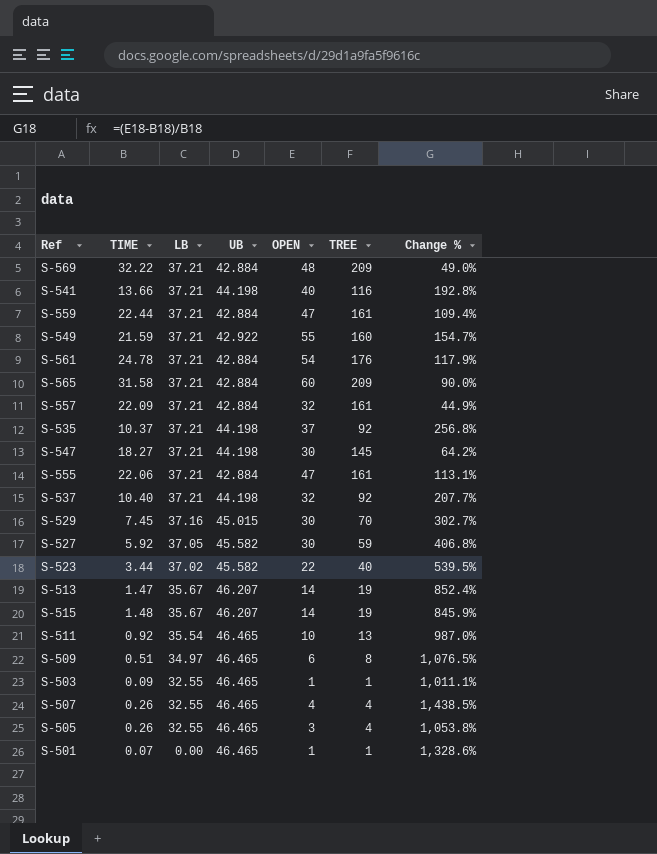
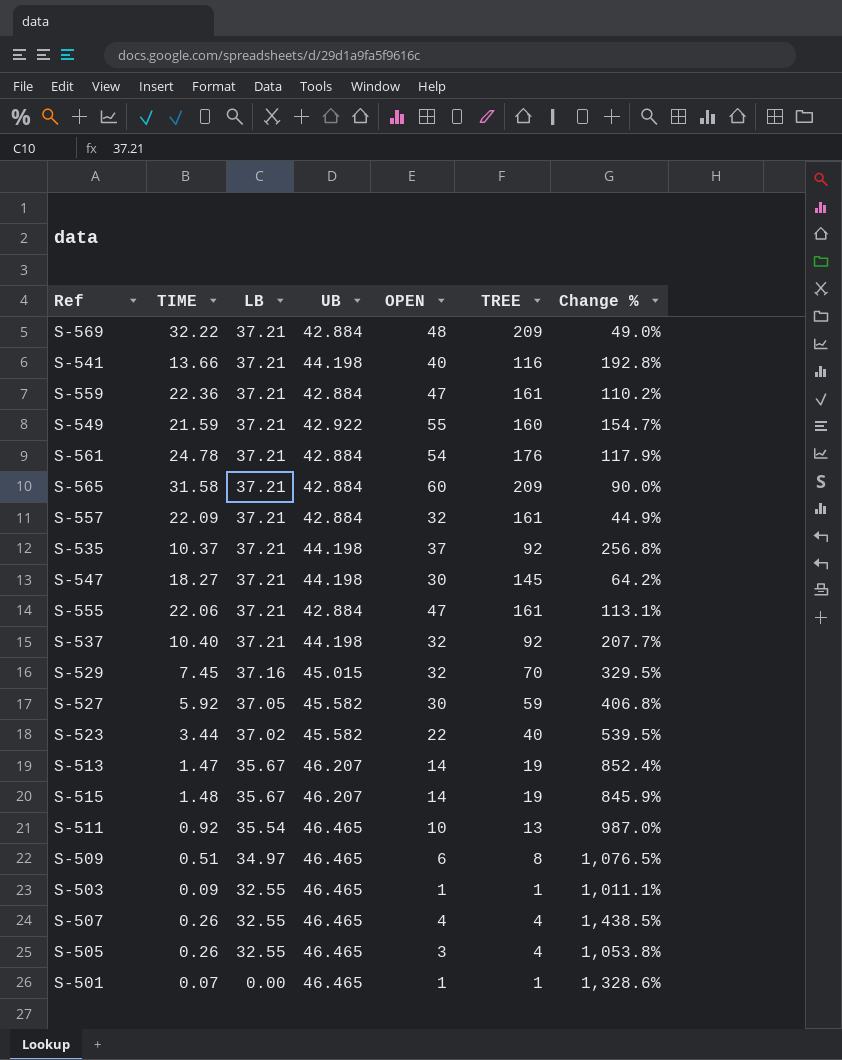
S-559 | TIME: 22.44 -> 22.36
S-559 | Change %: 109.4% -> 110.2%
S-529 | OPEN: 30 -> 32
S-529 | Change %: 302.7% -> 329.5%

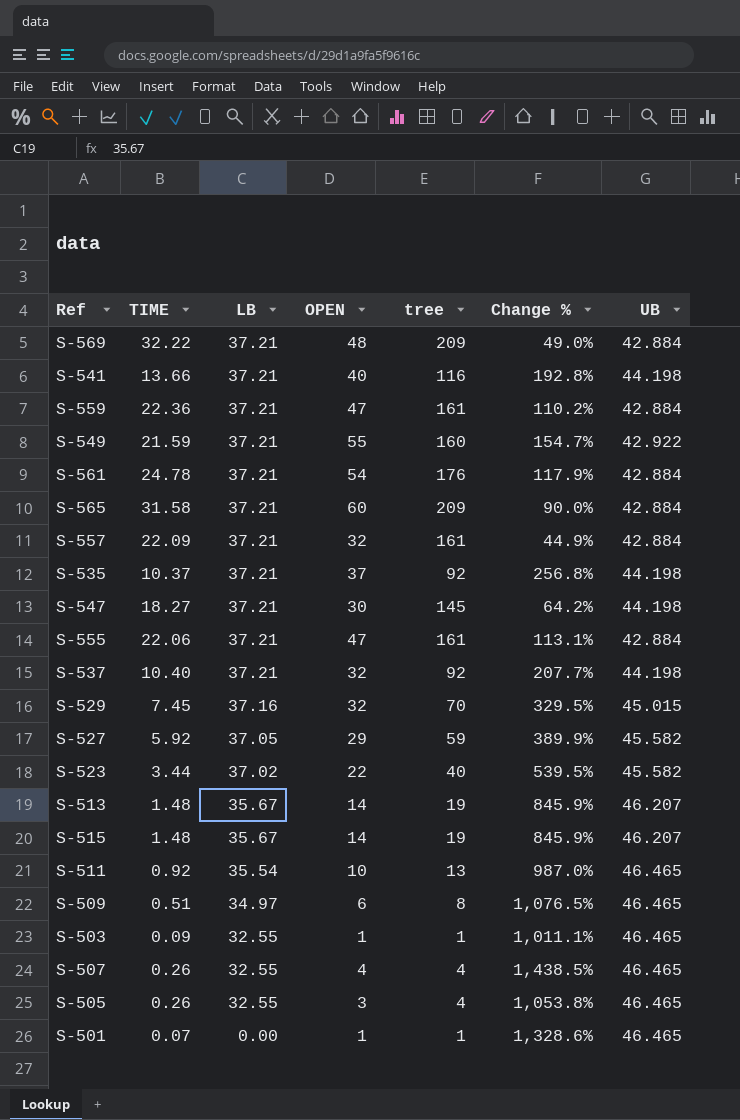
column name: TREE -> tree
column UB | position: 4 -> 7
S-527 | OPEN: 30 -> 29
S-527 | Change %: 406.8% -> 389.9%
S-513 | TIME: 1.47 -> 1.48
S-513 | Change %: 852.4% -> 845.9%

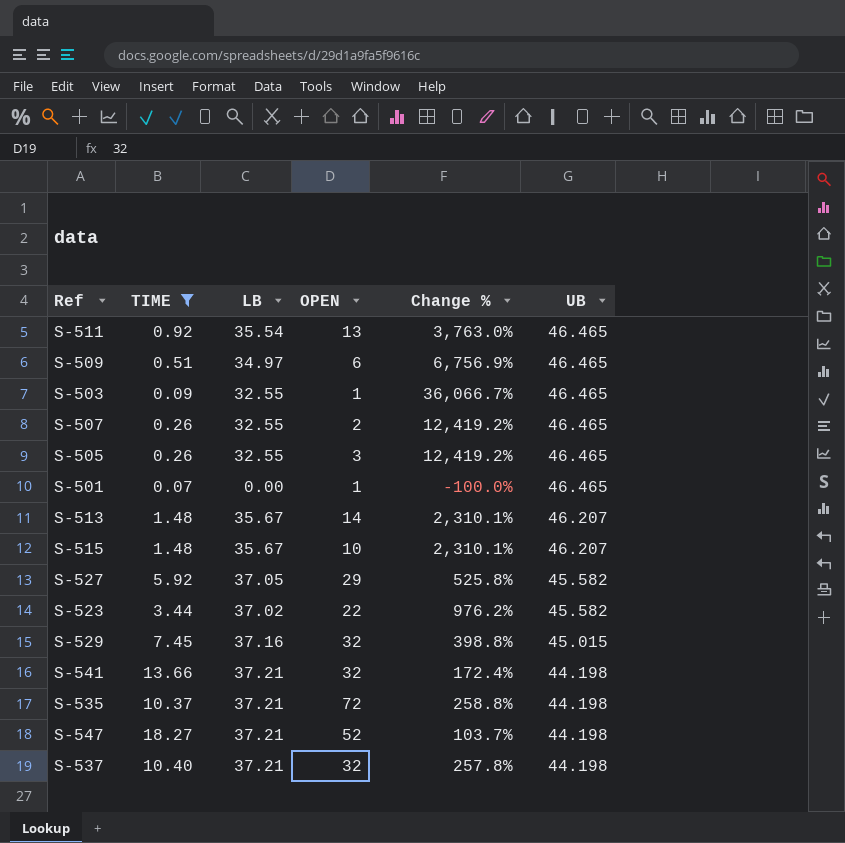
filter: none -> TIME <= 18.27
row order: LB descending -> UB descending
column tree | position: 5 -> none
column Change % | formula: ([OPEN] - [TIME]) / [TIME] -> ([LB] - [TIME]) / [TIME]
S-511 | OPEN: 10 -> 13
S-507 | OPEN: 4 -> 2
S-515 | OPEN: 14 -> 10
S-541 | OPEN: 40 -> 32
S-535 | OPEN: 37 -> 72
S-547 | OPEN: 30 -> 52

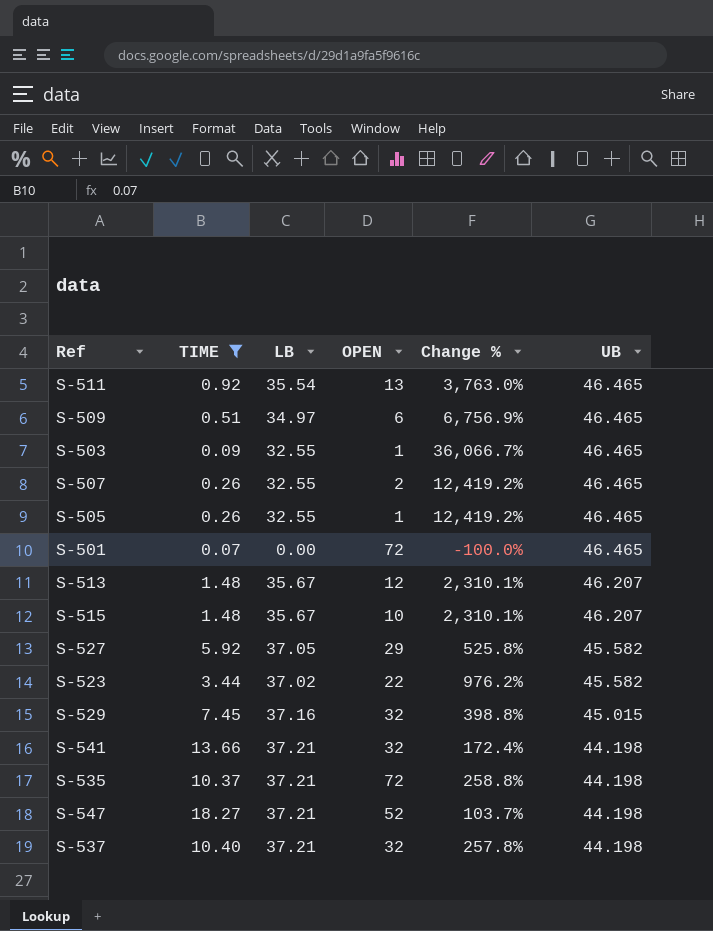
S-505 | OPEN: 3 -> 1
S-501 | OPEN: 1 -> 72
S-513 | OPEN: 14 -> 12

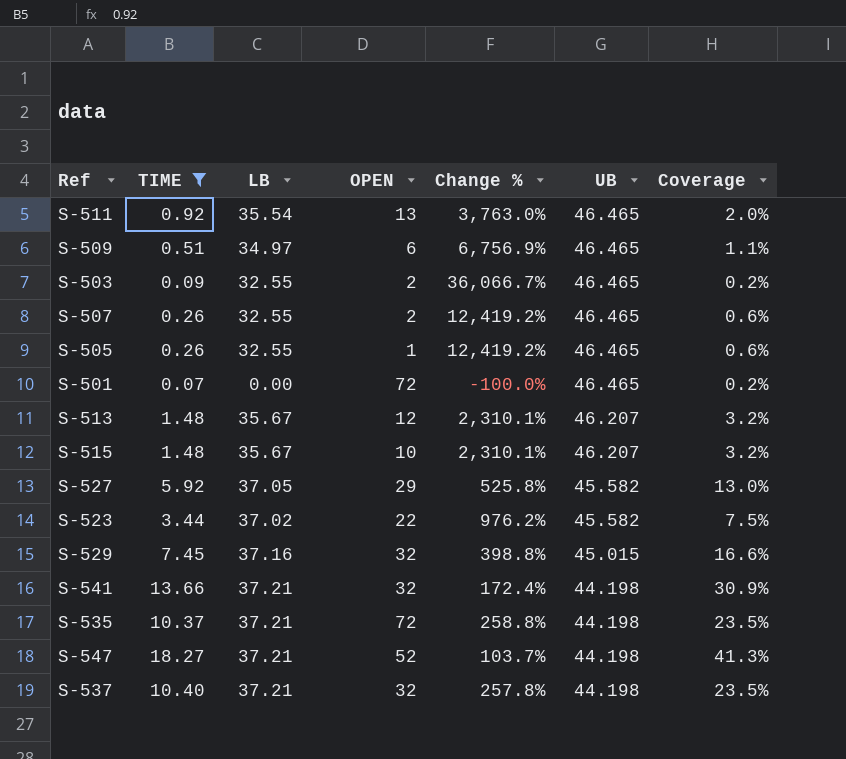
column Coverage | formula: none -> [TIME] / [UB]
S-503 | OPEN: 1 -> 2

